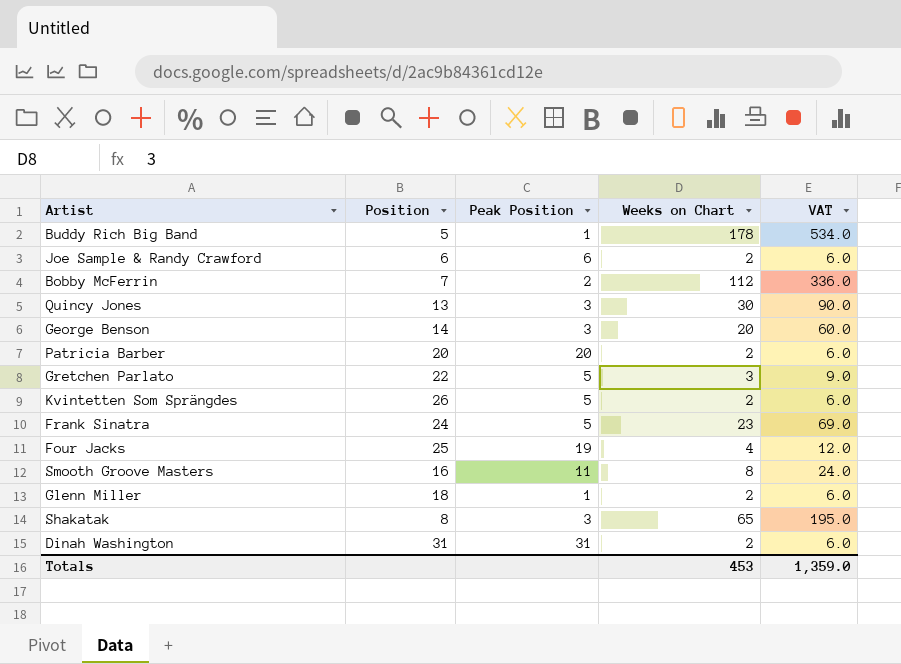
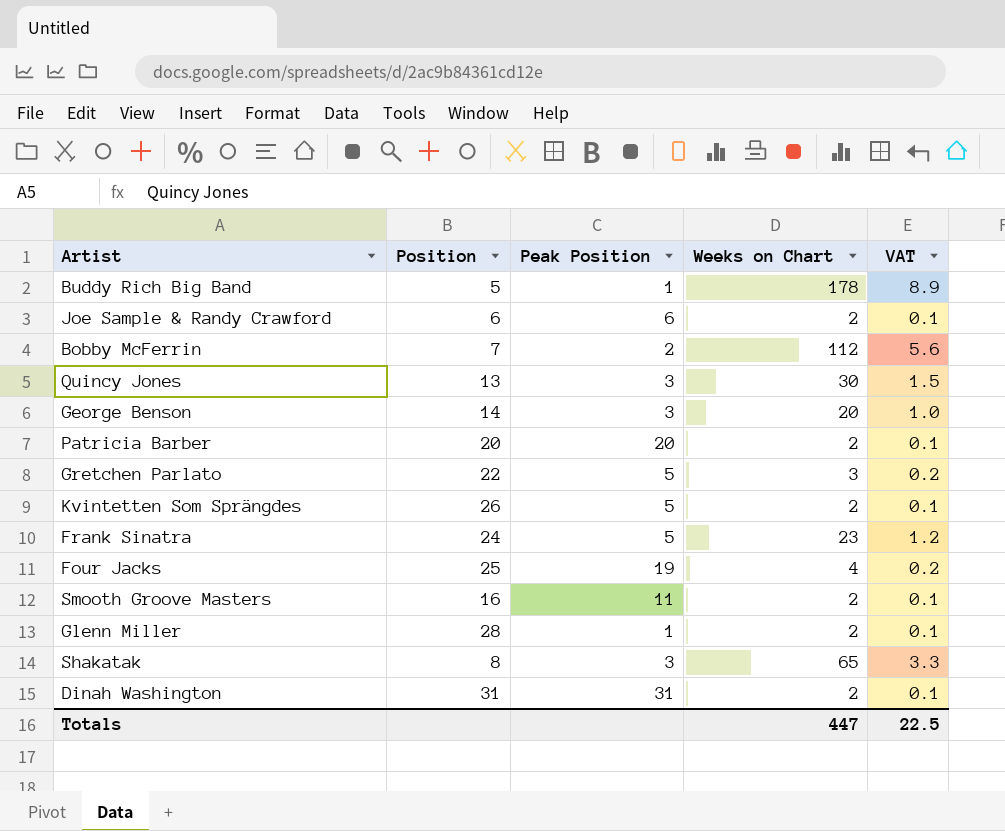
column VAT | formula: [Weeks on Chart] * 3 -> [Weeks on Chart] * 0.05
Smooth Groove Masters | Weeks on Chart: 8 -> 2
Glenn Miller | Position: 18 -> 28
Totals | Weeks on Chart: 453 -> 447
Totals | VAT: 1,359.0 -> 22.5

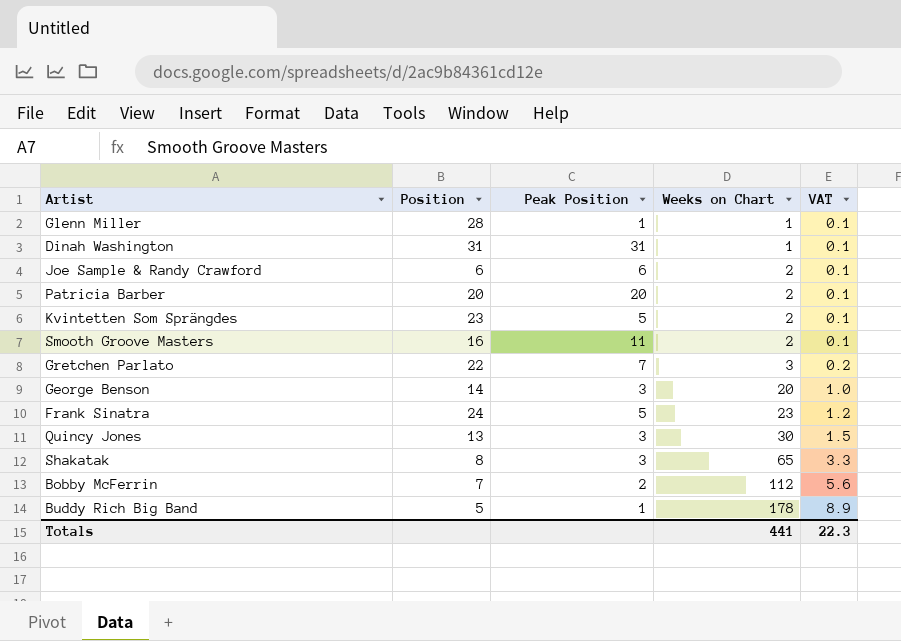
row order: none -> Weeks on Chart ascending
row Four Jacks: 25 | 19 | 4 | 0.2 -> none
Glenn Miller | Weeks on Chart: 2 -> 1
Dinah Washington | Weeks on Chart: 2 -> 1
Kvintetten Som Sprängdes | Position: 26 -> 23
Gretchen Parlato | Peak Position: 5 -> 7
Totals | Weeks on Chart: 447 -> 441
Totals | VAT: 22.5 -> 22.3

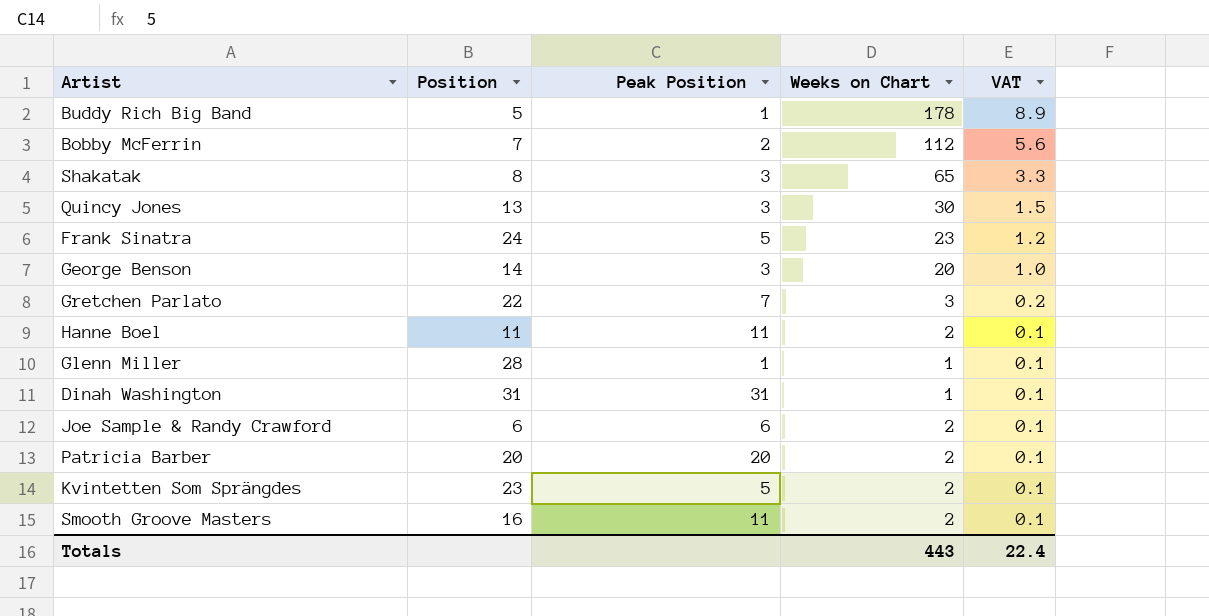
row order: Weeks on Chart ascending -> VAT descending
row Hanne Boel: none -> 11 | 11 | 2 | 0.1
Totals | Weeks on Chart: 441 -> 443
Totals | VAT: 22.3 -> 22.4

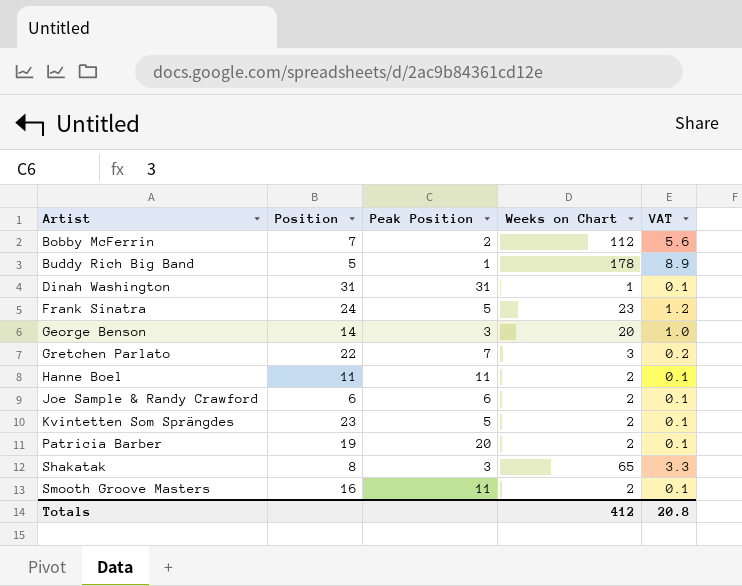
row order: VAT descending -> Artist ascending
row Quincy Jones: 13 | 3 | 30 | 1.5 -> none
row Glenn Miller: 28 | 1 | 1 | 0.1 -> none
Patricia Barber | Position: 20 -> 19
Totals | Weeks on Chart: 443 -> 412
Totals | VAT: 22.4 -> 20.8

